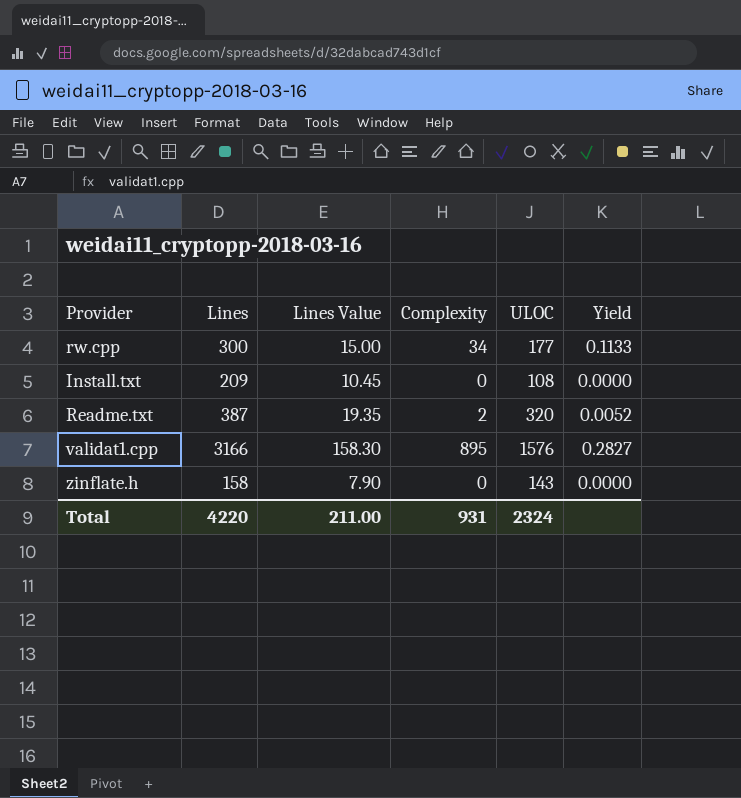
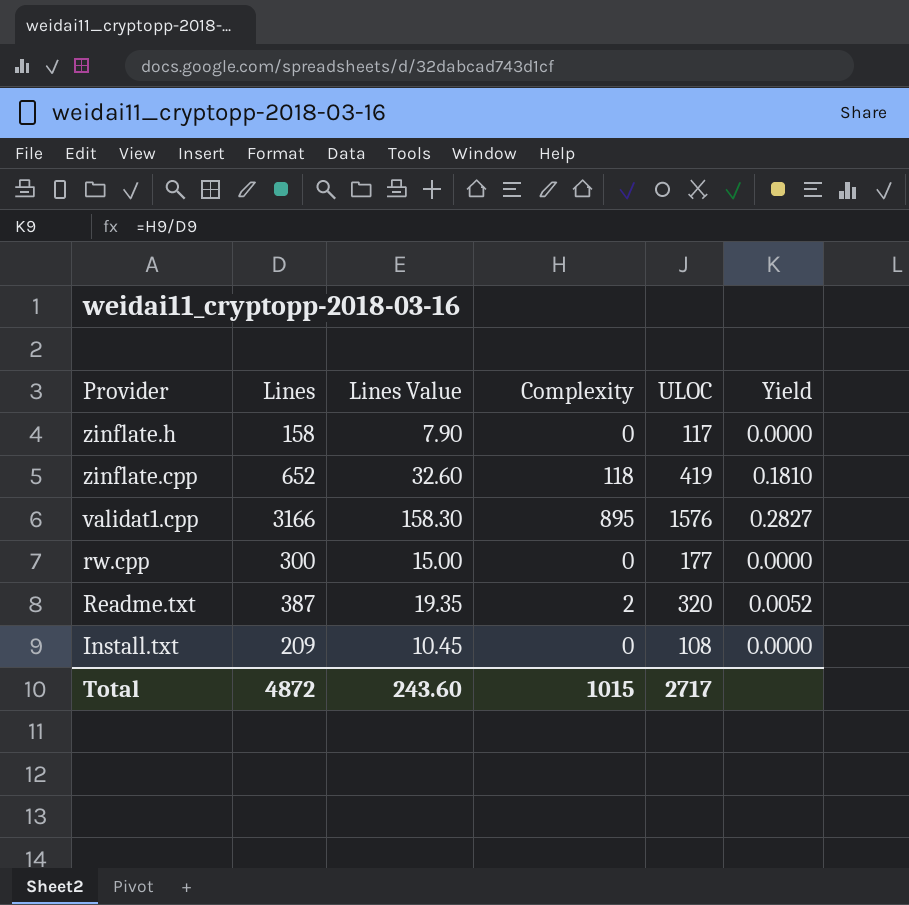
row order: none -> Provider descending
zinflate.h | ULOC: 143 -> 117
row zinflate.cpp: none -> 652 | 32.60 | 118 | 419 | 0.1810
rw.cpp | Complexity: 34 -> 0
rw.cpp | Yield: 0.1133 -> 0.0000
Total | Lines: 4220 -> 4872
Total | Lines Value: 211.00 -> 243.60
Total | Complexity: 931 -> 1015
Total | ULOC: 2324 -> 2717

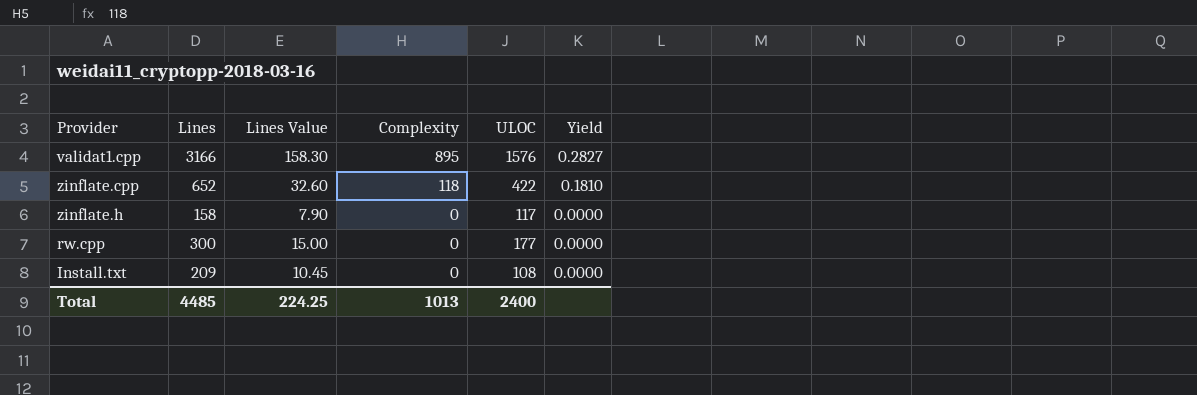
row order: Provider descending -> Complexity descending
row Readme.txt: 387 | 19.35 | 2 | 320 | 0.0052 -> none
zinflate.cpp | ULOC: 419 -> 422
Total | Lines: 4872 -> 4485
Total | Lines Value: 243.60 -> 224.25
Total | Complexity: 1015 -> 1013
Total | ULOC: 2717 -> 2400

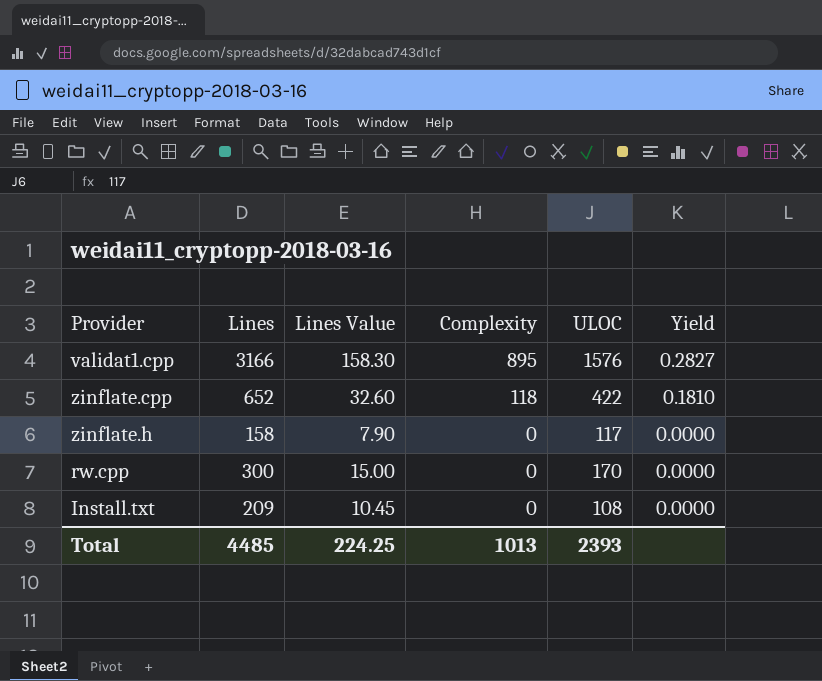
rw.cpp | ULOC: 177 -> 170
Total | ULOC: 2400 -> 2393

